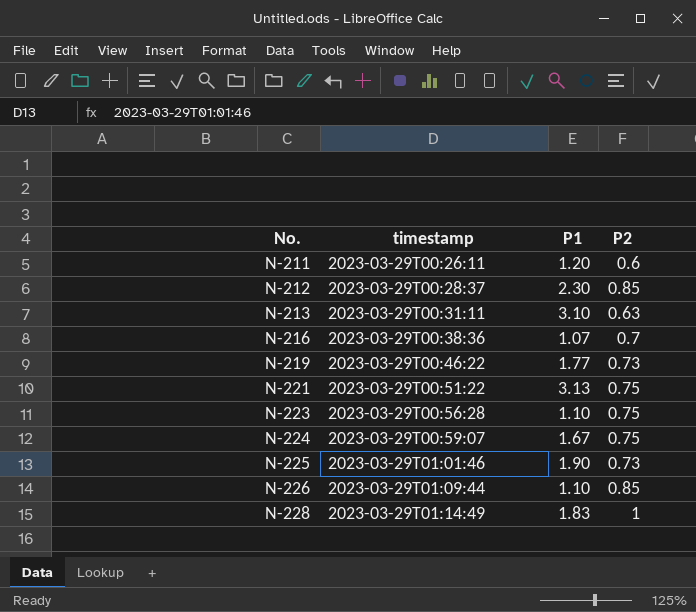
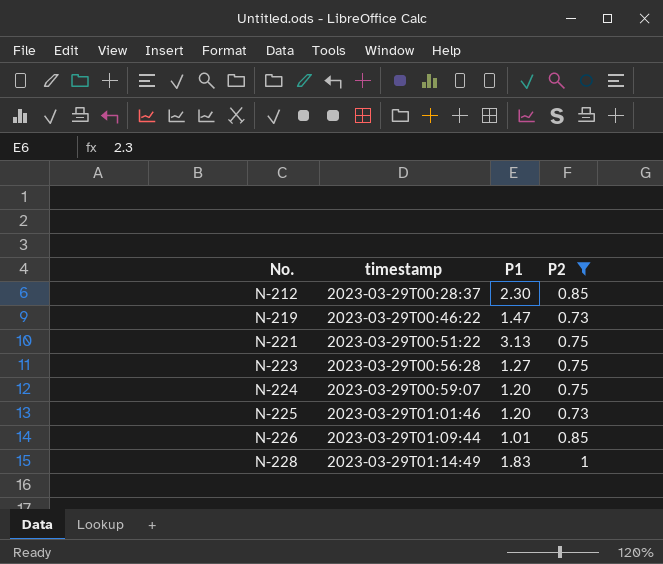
filter: none -> P2 >= 0.73
N-219 | P1: 1.77 -> 1.47
N-223 | P1: 1.10 -> 1.27
N-224 | P1: 1.67 -> 1.20
N-225 | P1: 1.90 -> 1.20
N-226 | P1: 1.10 -> 1.01

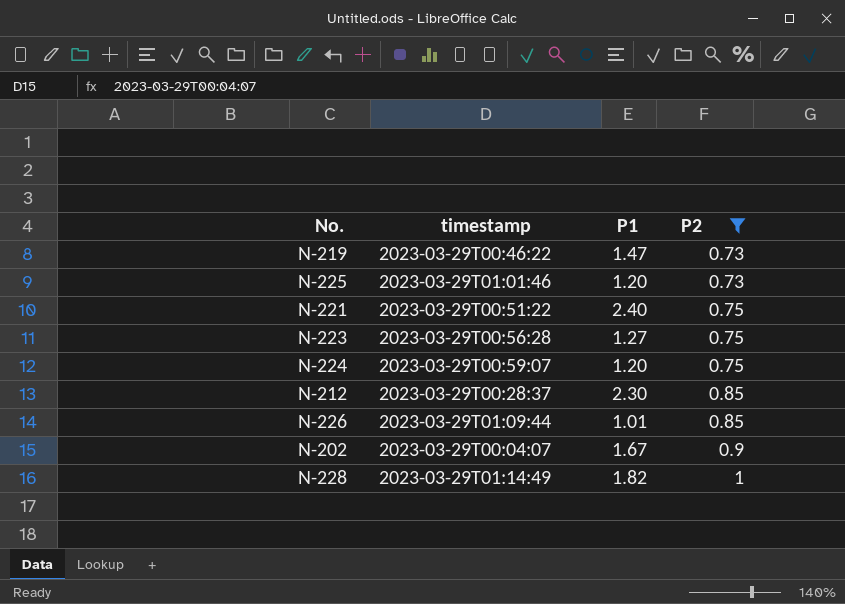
row order: No. ascending -> P2 ascending
N-221 | P1: 3.13 -> 2.40
row N-202: none -> 2023-03-29T00:04:07 | 1.67 | 0.9
N-228 | P1: 1.83 -> 1.82

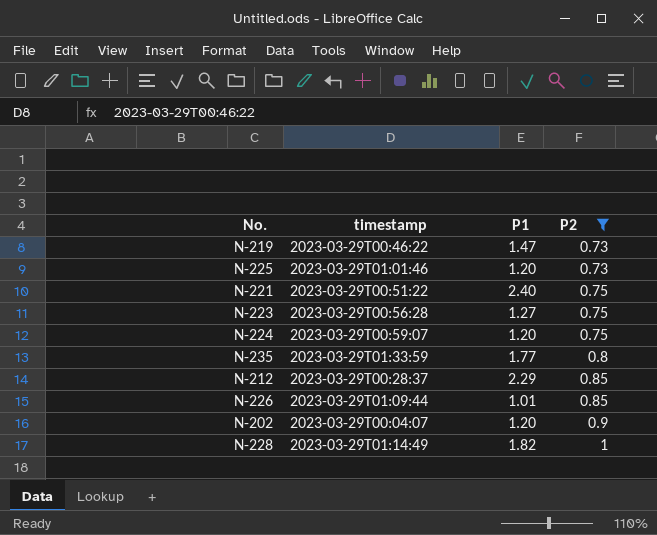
row N-235: none -> 2023-03-29T01:33:59 | 1.77 | 0.8
N-212 | P1: 2.30 -> 2.29
N-202 | P1: 1.67 -> 1.20

